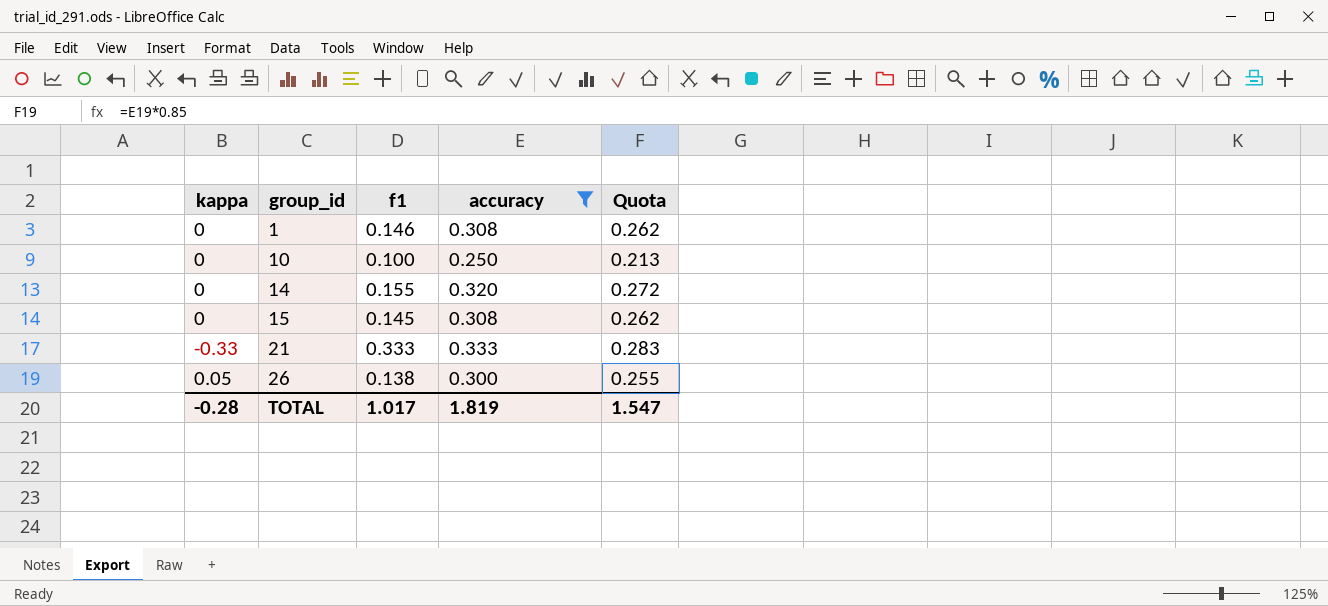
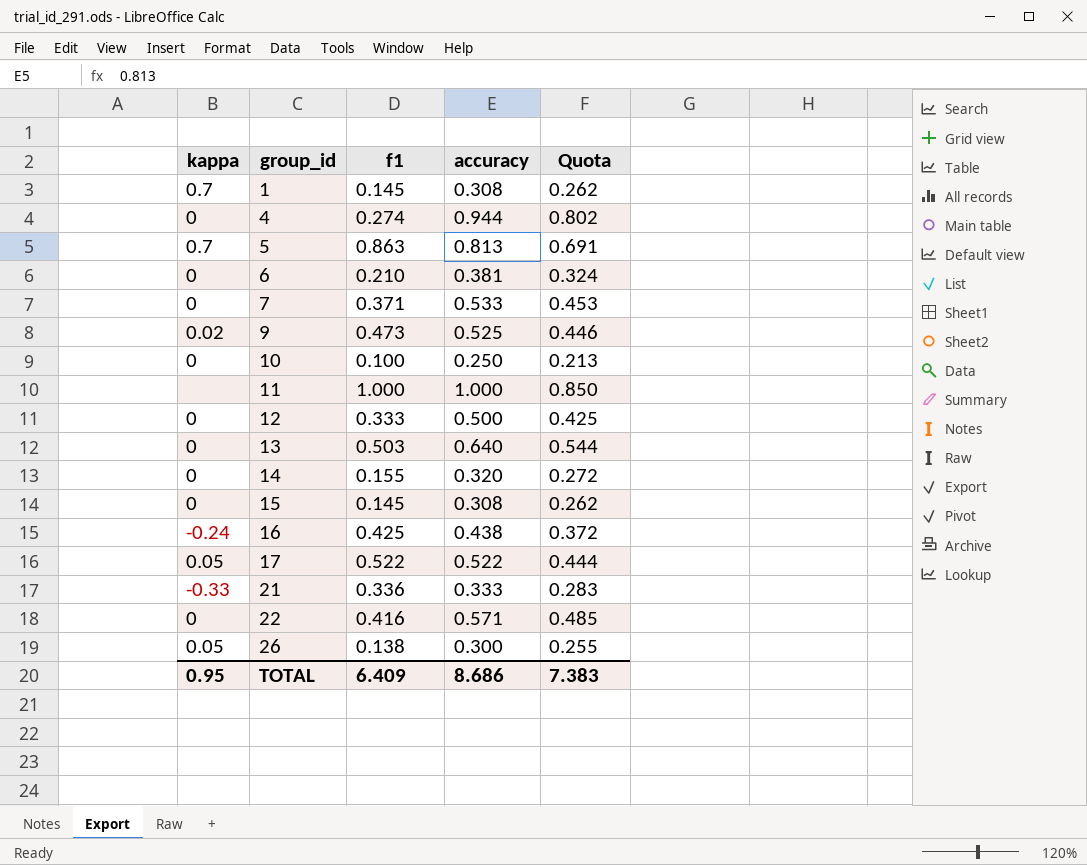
filter: accuracy <= 0.333 -> none
1 | kappa: 0 -> 0.7
1 | f1: 0.146 -> 0.145
21 | f1: 0.333 -> 0.336
TOTAL | kappa: -0.28 -> 0.95
TOTAL | f1: 1.017 -> 6.409
TOTAL | accuracy: 1.819 -> 8.686
TOTAL | Quota: 1.547 -> 7.383

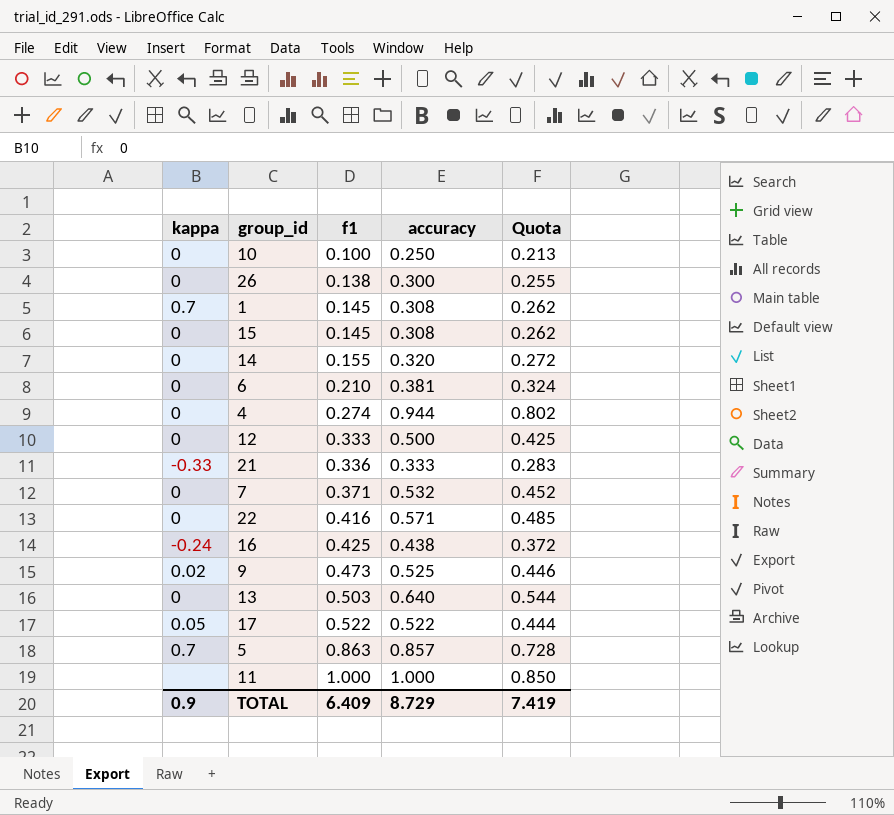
row order: group_id ascending -> f1 ascending
26 | kappa: 0.05 -> 0
7 | accuracy: 0.533 -> 0.532
7 | Quota: 0.453 -> 0.452
5 | accuracy: 0.813 -> 0.857
5 | Quota: 0.691 -> 0.728
TOTAL | kappa: 0.95 -> 0.9
TOTAL | accuracy: 8.686 -> 8.729
TOTAL | Quota: 7.383 -> 7.419

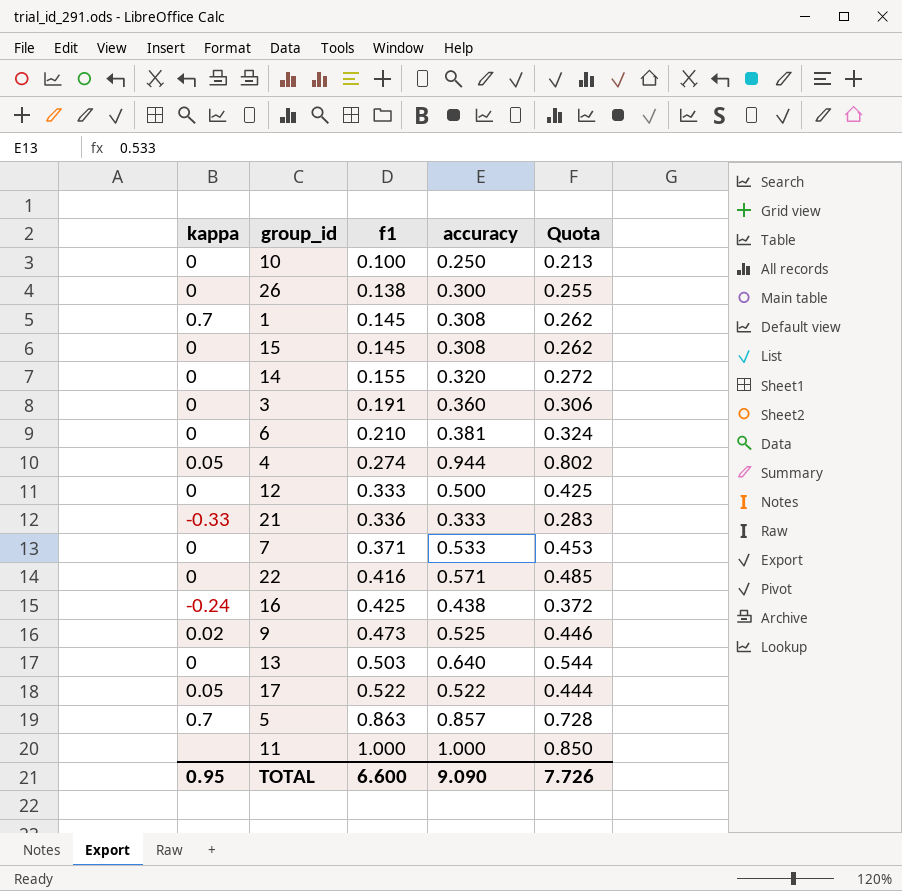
row 3: none -> 0 | 0.191 | 0.360 | 0.306
4 | kappa: 0 -> 0.05
7 | accuracy: 0.532 -> 0.533
7 | Quota: 0.452 -> 0.453
TOTAL | kappa: 0.9 -> 0.95
TOTAL | f1: 6.409 -> 6.600
TOTAL | accuracy: 8.729 -> 9.090
TOTAL | Quota: 7.419 -> 7.726

